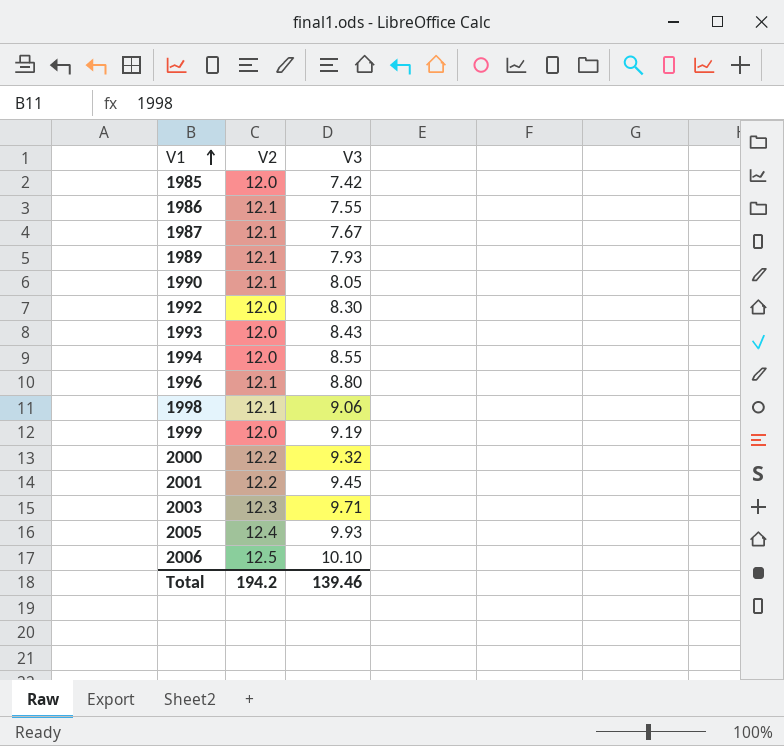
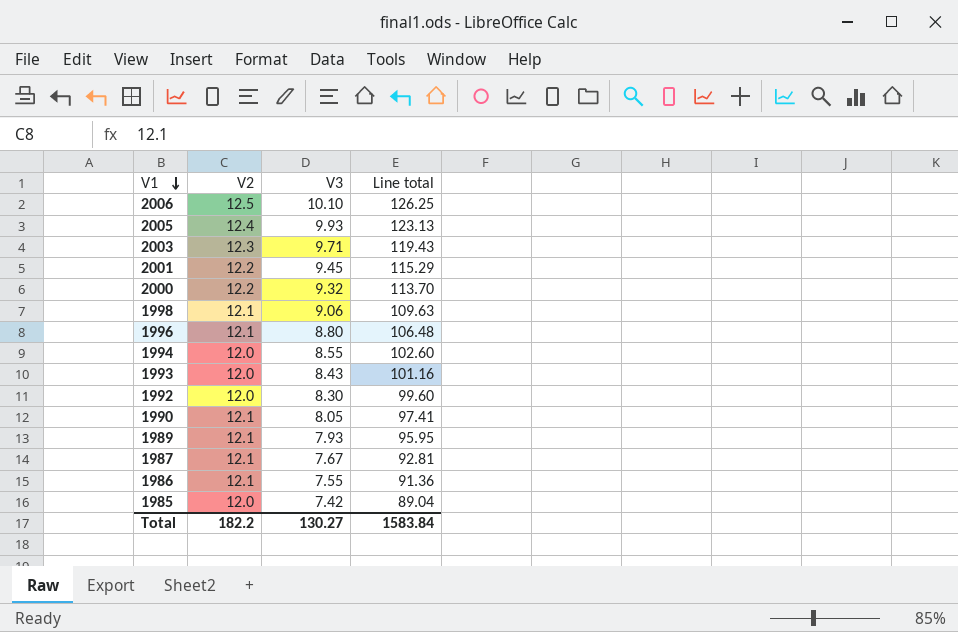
row order: V1 ascending -> V1 descending
column Line total | formula: none -> [V2] * [V3]
row 1999: 12.0 | 9.19 -> none
Total | V2: 194.2 -> 182.2
Total | V3: 139.46 -> 130.27

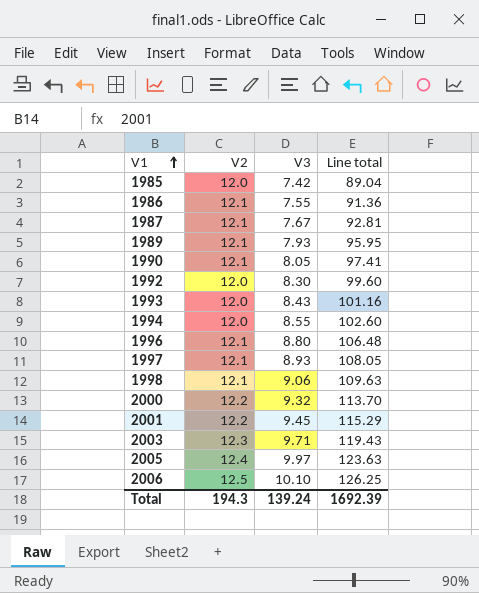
row order: V1 descending -> V1 ascending
row 1997: none -> 12.1 | 8.93 | 108.05
2005 | V3: 9.93 -> 9.97
2005 | Line total: 123.13 -> 123.63
Total | V2: 182.2 -> 194.3
Total | V3: 130.27 -> 139.24
Total | Line total: 1583.84 -> 1692.39

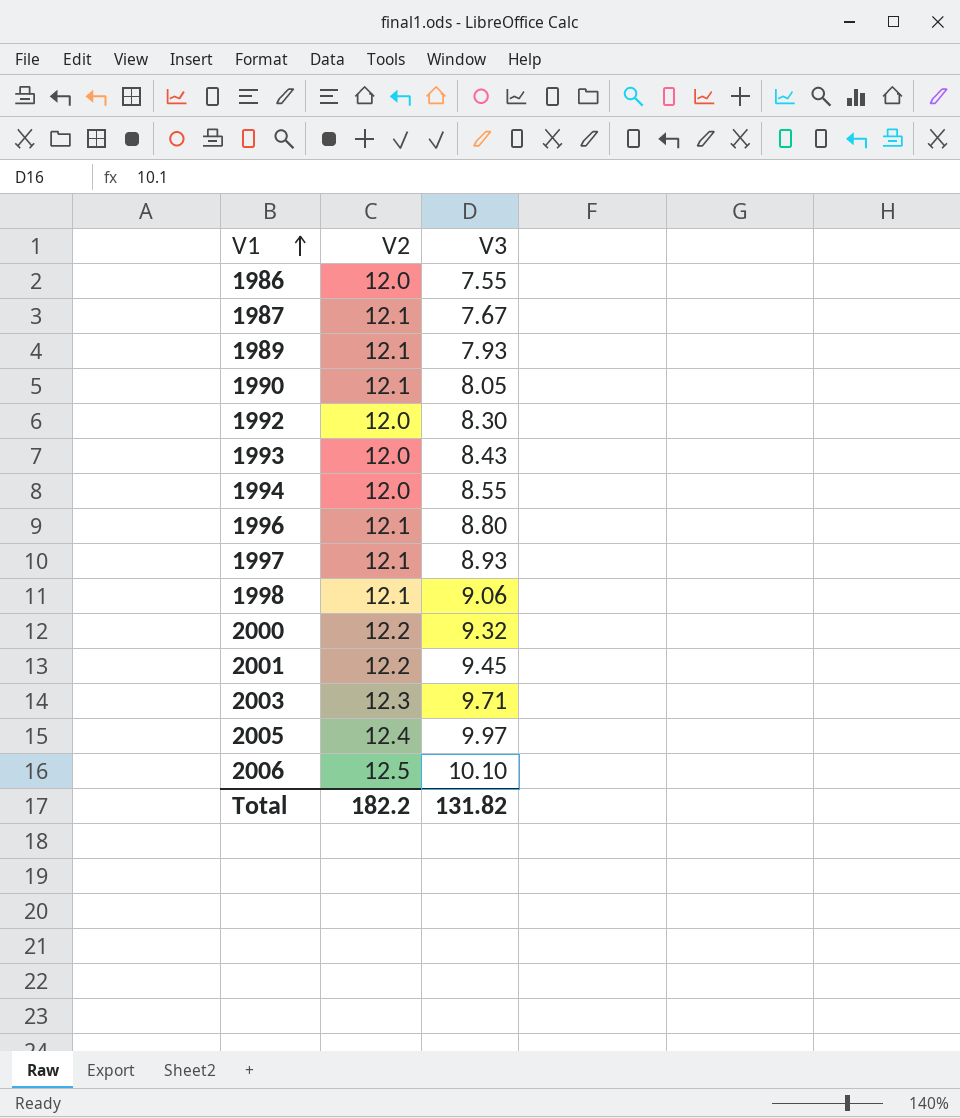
column Line total | formula: [V2] * [V3] -> none
row 1985: 12.0 | 7.42 | 89.04 -> none
1986 | V2: 12.1 -> 12.0
Total | V2: 194.3 -> 182.2
Total | V3: 139.24 -> 131.82

